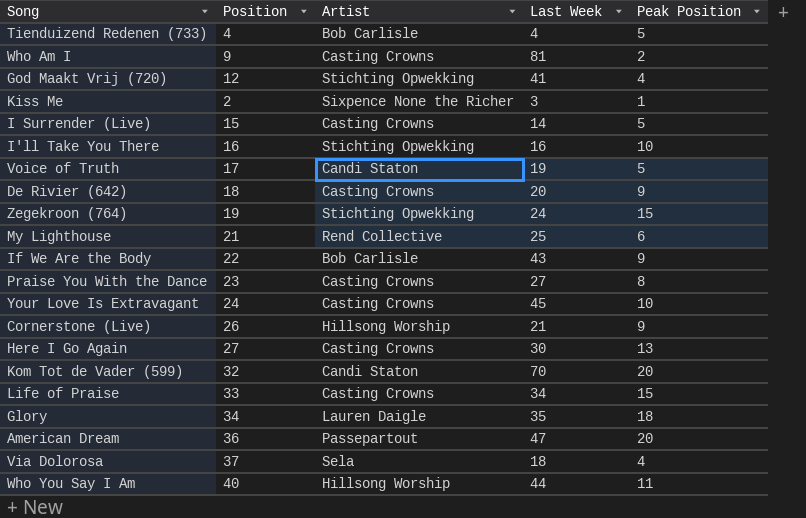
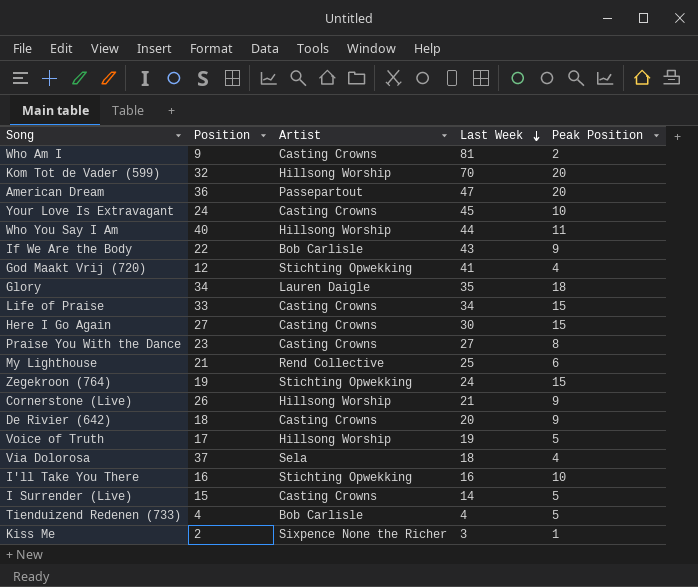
row order: none -> Last Week descending
Kom Tot de Vader (599) | Artist: Candi Staton -> Hillsong Worship
Here I Go Again | Peak Position: 13 -> 15
Voice of Truth | Artist: Candi Staton -> Hillsong Worship

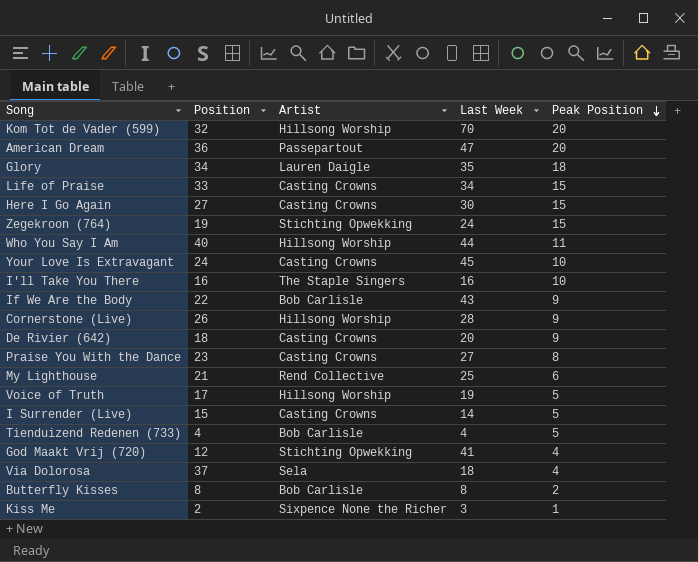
row order: Last Week descending -> Peak Position descending
row Who Am I: 9 | Casting Crowns | 81 | 2 -> none
I'll Take You There | Artist: Stichting Opwekking -> The Staple Singers
Cornerstone (Live) | Last Week: 21 -> 28
row Butterfly Kisses: none -> 8 | Bob Carlisle | 8 | 2

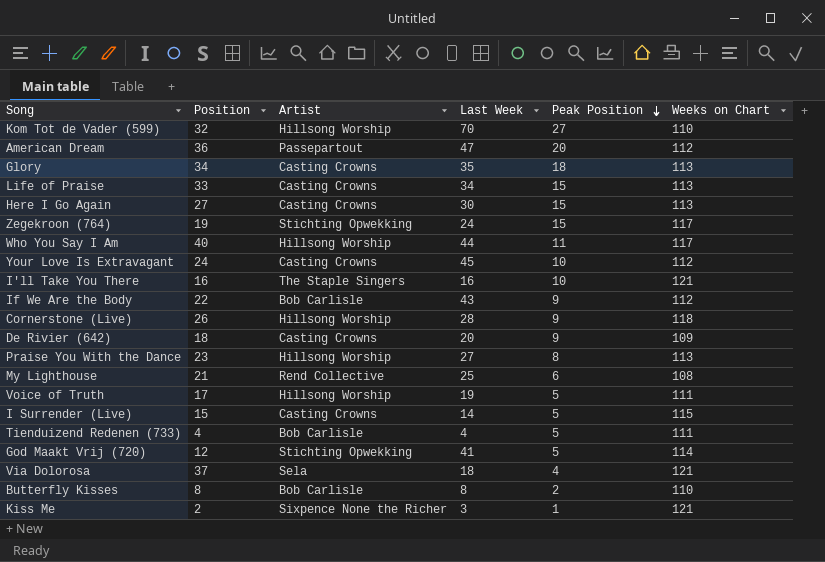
column Weeks on Chart | position: none -> 6
Kom Tot de Vader (599) | Peak Position: 20 -> 27
Glory | Artist: Lauren Daigle -> Casting Crowns
Praise You With the Dance | Artist: Casting Crowns -> Hillsong Worship
God Maakt Vrij (720) | Peak Position: 4 -> 5

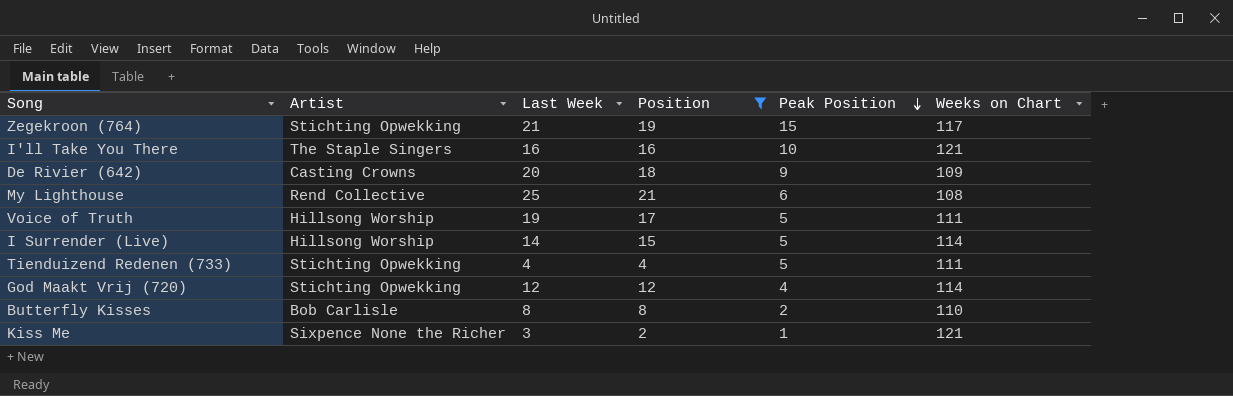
filter: none -> Position <= 21
column Position | position: 2 -> 4
Zegekroon (764) | Last Week: 24 -> 21
I Surrender (Live) | Artist: Casting Crowns -> Hillsong Worship
I Surrender (Live) | Weeks on Chart: 115 -> 114
Tienduizend Redenen (733) | Artist: Bob Carlisle -> Stichting Opwekking
God Maakt Vrij (720) | Last Week: 41 -> 12
God Maakt Vrij (720) | Peak Position: 5 -> 4

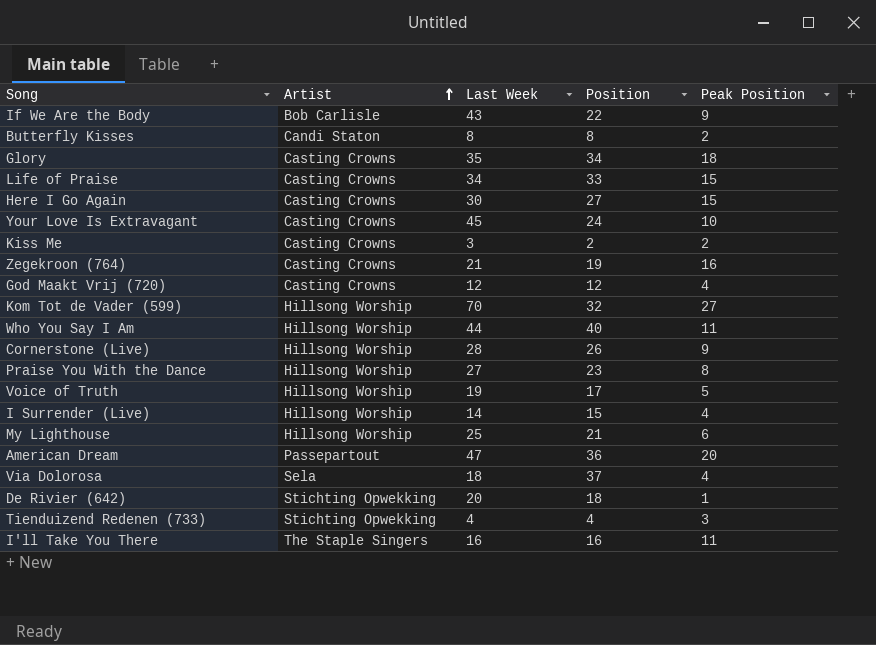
filter: Position <= 21 -> none
row order: Peak Position descending -> Artist ascending
column Weeks on Chart | position: 6 -> none
Butterfly Kisses | Artist: Bob Carlisle -> Candi Staton
Kiss Me | Artist: Sixpence None the Richer -> Casting Crowns
Kiss Me | Peak Position: 1 -> 2
Zegekroon (764) | Artist: Stichting Opwekking -> Casting Crowns
Zegekroon (764) | Peak Position: 15 -> 16
God Maakt Vrij (720) | Artist: Stichting Opwekking -> Casting Crowns
I Surrender (Live) | Peak Position: 5 -> 4
My Lighthouse | Artist: Rend Collective -> Hillsong Worship
De Rivier (642) | Artist: Casting Crowns -> Stichting Opwekking
De Rivier (642) | Peak Position: 9 -> 1
Tienduizend Redenen (733) | Peak Position: 5 -> 3
I'll Take You There | Peak Position: 10 -> 11

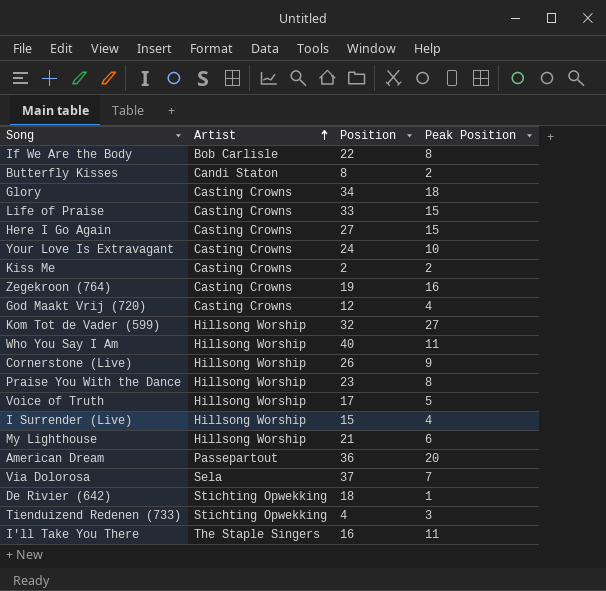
column Last Week | position: 3 -> none
If We Are the Body | Peak Position: 9 -> 8
Via Dolorosa | Peak Position: 4 -> 7

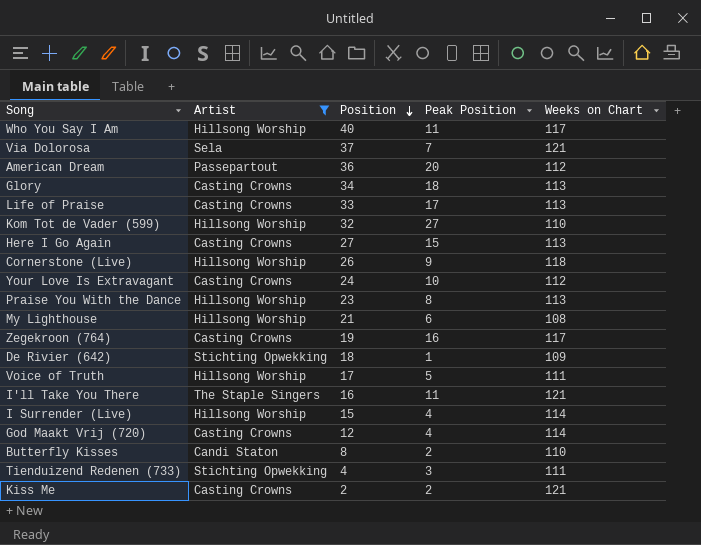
filter: none -> Artist != Bob Carlisle
row order: Artist ascending -> Position descending
column Weeks on Chart | position: none -> 5
Life of Praise | Peak Position: 15 -> 17

